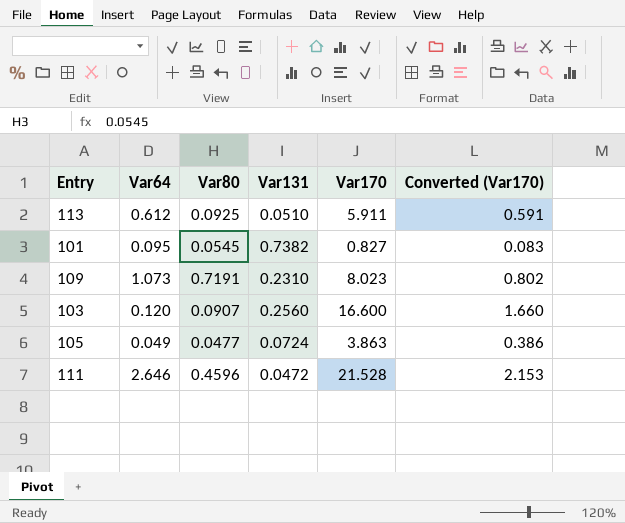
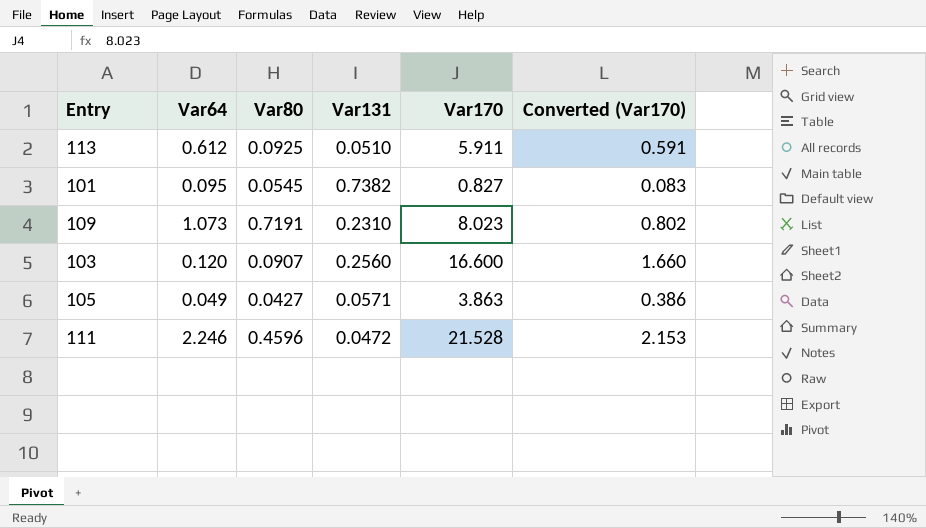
105 | Var80: 0.0477 -> 0.0427
105 | Var131: 0.0724 -> 0.0571
111 | Var64: 2.646 -> 2.246

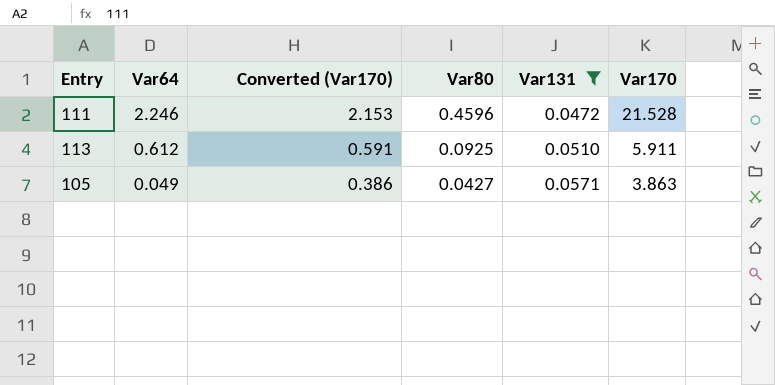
filter: none -> Var131 <= 0.0571
row order: none -> Var64 descending
column Converted (Var170) | position: 6 -> 3

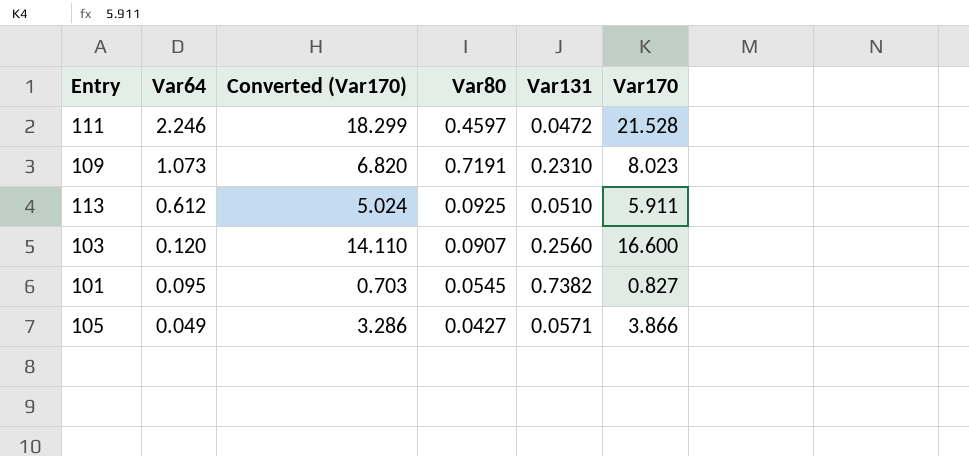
filter: Var131 <= 0.0571 -> none
column Converted (Var170) | formula: [Var170] * 0.1 -> [Var170] * 0.85
111 | Var80: 0.4596 -> 0.4597
105 | Var170: 3.863 -> 3.866

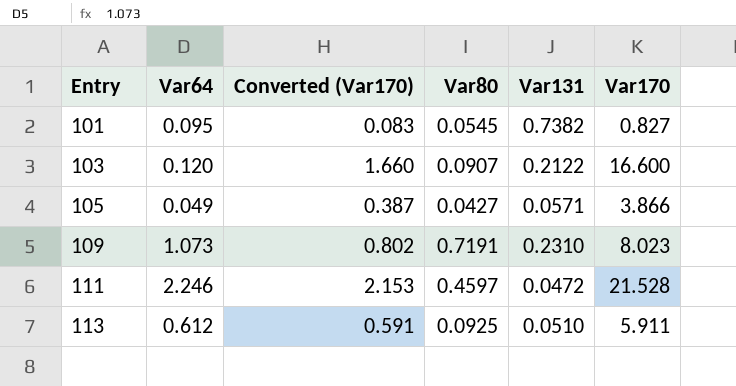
row order: Var64 descending -> Entry ascending
column Converted (Var170) | formula: [Var170] * 0.85 -> [Var170] * 0.1
103 | Var131: 0.2560 -> 0.2122

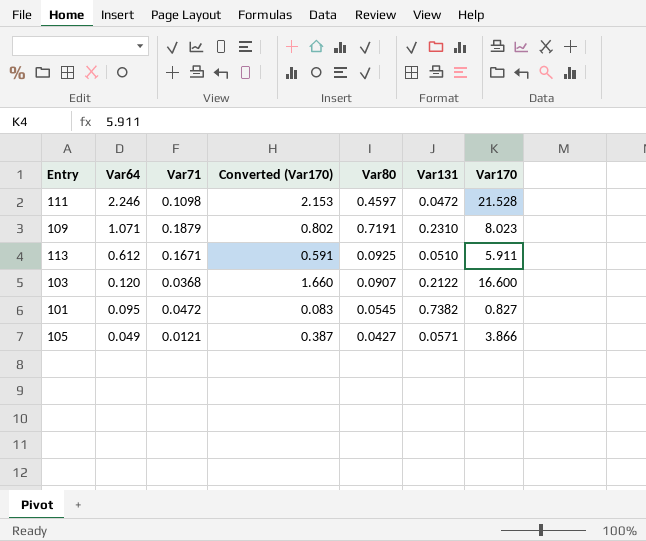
row order: Entry ascending -> Var64 descending
column Var71 | position: none -> 3
109 | Var64: 1.073 -> 1.071

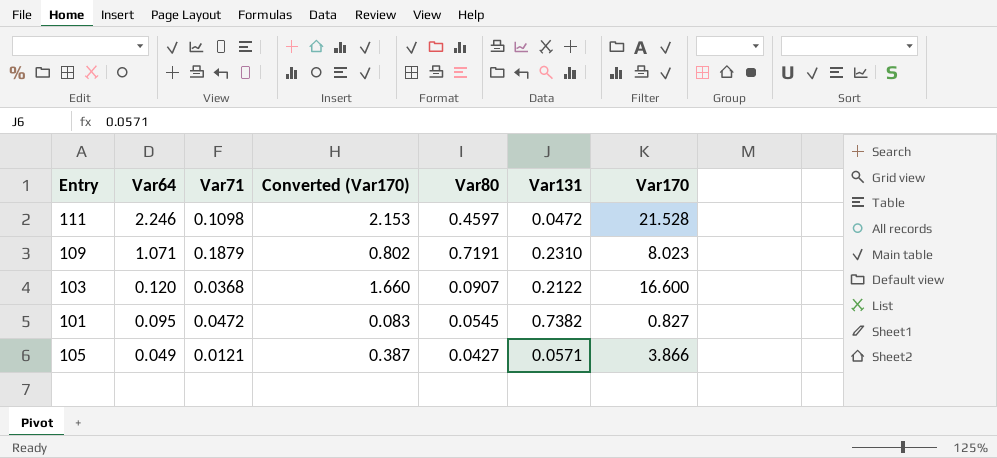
row 113: 0.612 | 0.1671 | 0.591 | 0.0925 | 0.0510 | 5.911 -> none

